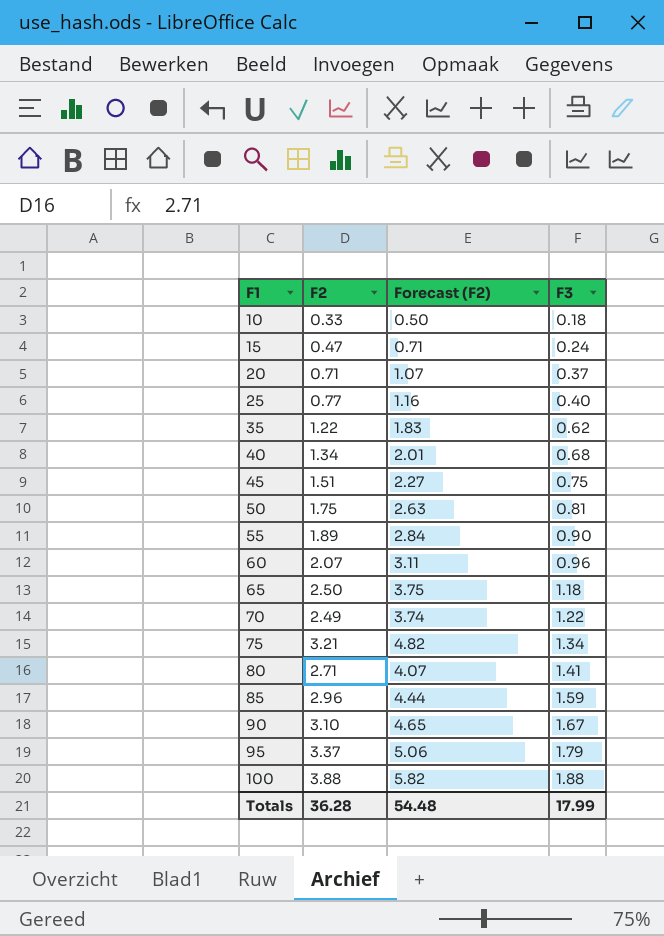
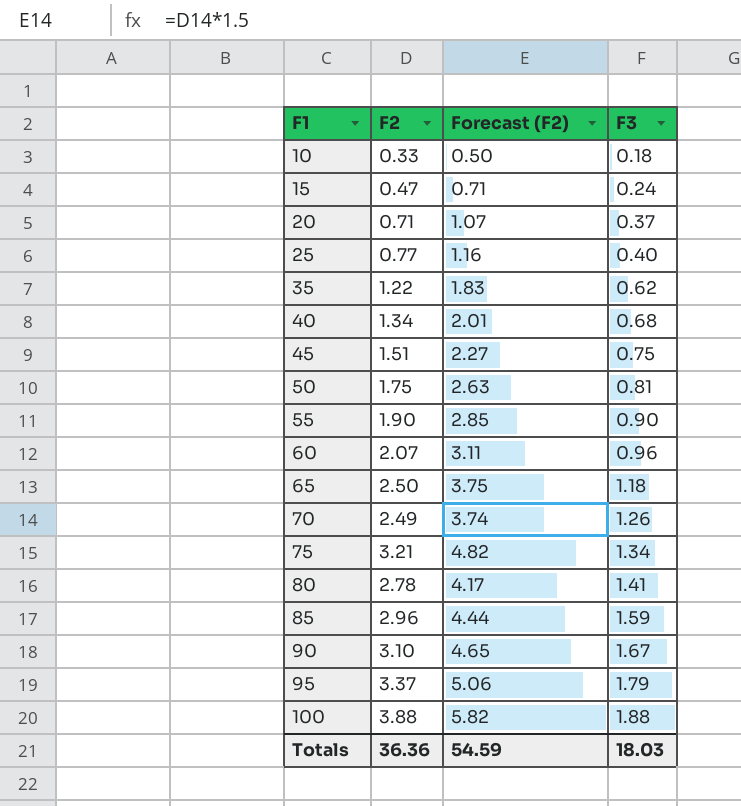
55 | F2: 1.89 -> 1.90
55 | Forecast (F2): 2.84 -> 2.85
70 | F3: 1.22 -> 1.26
80 | F2: 2.71 -> 2.78
80 | Forecast (F2): 4.07 -> 4.17
Totals | F2: 36.28 -> 36.36
Totals | Forecast (F2): 54.48 -> 54.59
Totals | F3: 17.99 -> 18.03

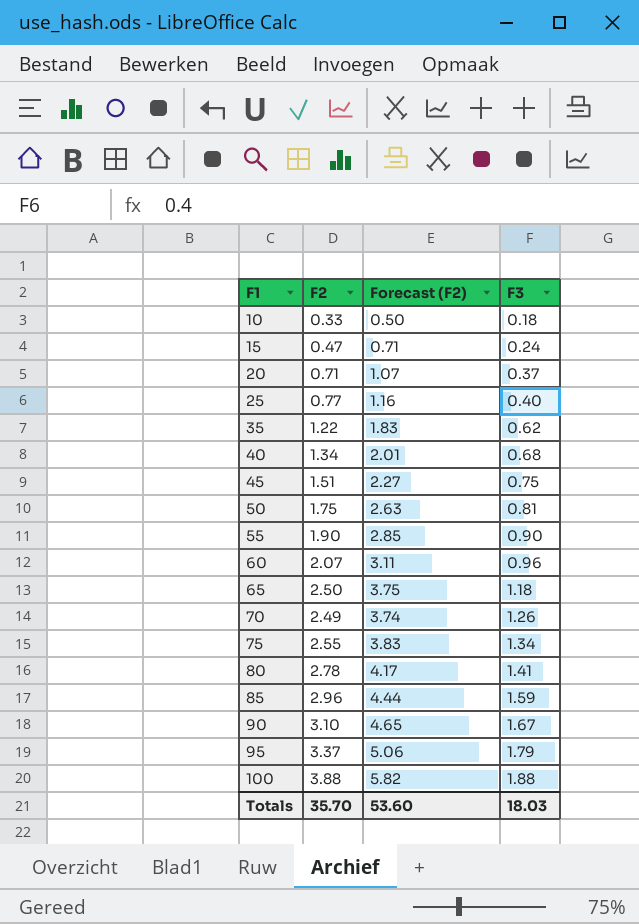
75 | F2: 3.21 -> 2.55
75 | Forecast (F2): 4.82 -> 3.83
Totals | F2: 36.36 -> 35.70
Totals | Forecast (F2): 54.59 -> 53.60

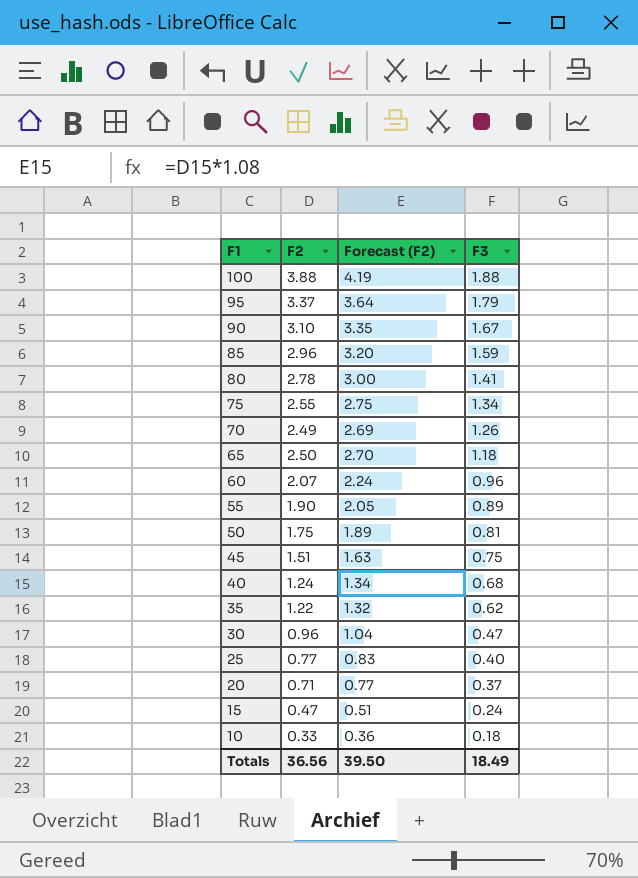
row order: F1 ascending -> F1 descending
column Forecast (F2) | formula: [F2] * 1.5 -> [F2] * 1.08
55 | F3: 0.90 -> 0.89
40 | F2: 1.34 -> 1.24
row 30: none -> 0.96 | 1.04 | 0.47
Totals | F2: 35.70 -> 36.56
Totals | Forecast (F2): 53.60 -> 39.50
Totals | F3: 18.03 -> 18.49

